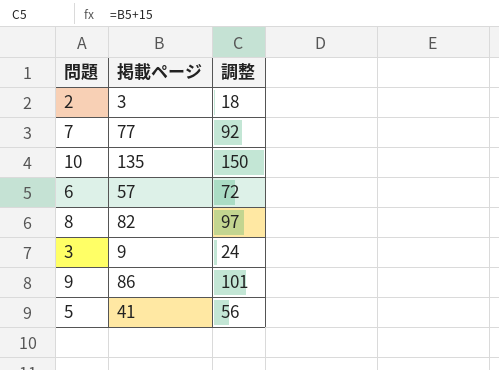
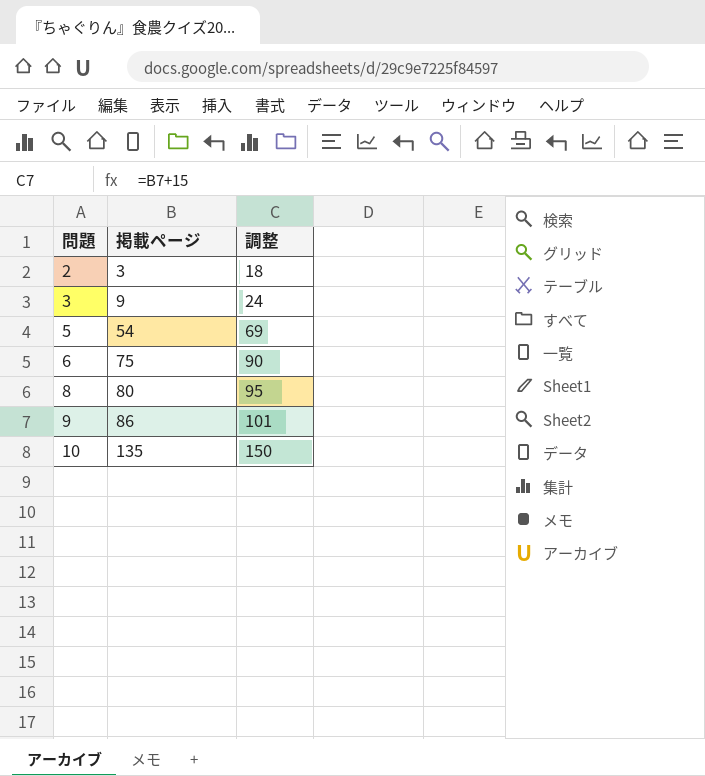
row order: none -> 問題 ascending
row 7: 77 | 92 -> none
5 | 掲載ページ: 41 -> 54
5 | 調整: 56 -> 69
6 | 掲載ページ: 57 -> 75
6 | 調整: 72 -> 90
8 | 掲載ページ: 82 -> 80
8 | 調整: 97 -> 95

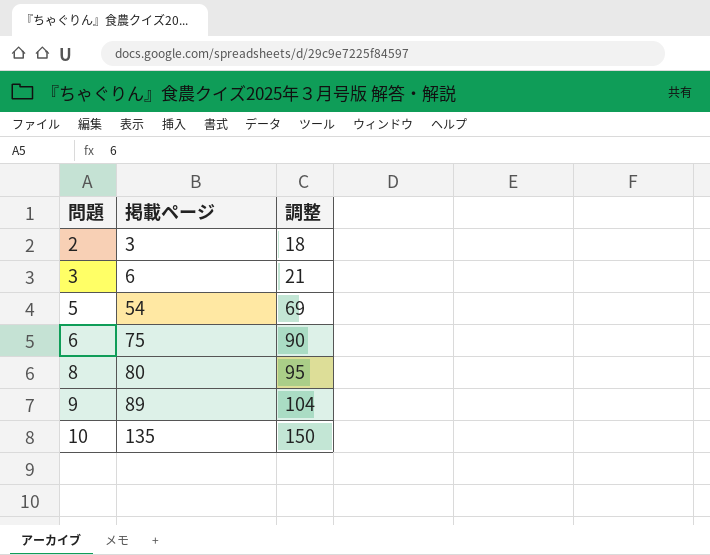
3 | 掲載ページ: 9 -> 6
3 | 調整: 24 -> 21
9 | 掲載ページ: 86 -> 89
9 | 調整: 101 -> 104

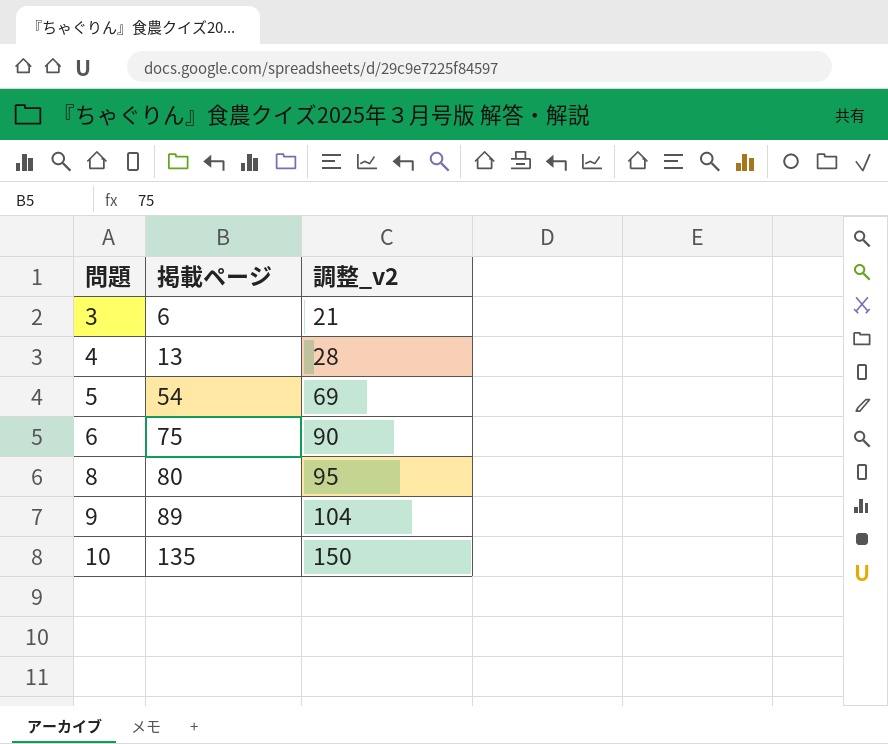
column name: 調整 -> 調整_v2
row 2: 3 | 18 -> none
row 4: none -> 13 | 28

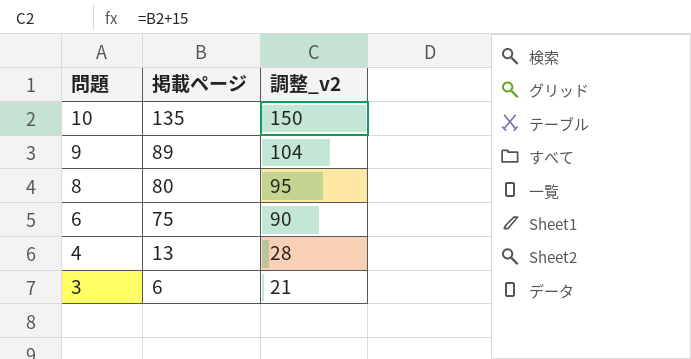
row order: 問題 ascending -> 問題 descending
row 5: 54 | 69 -> none

